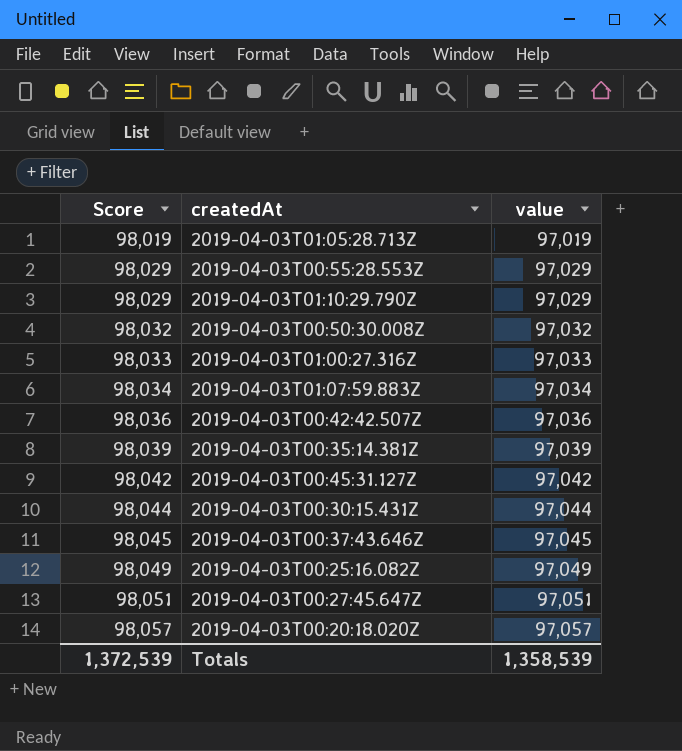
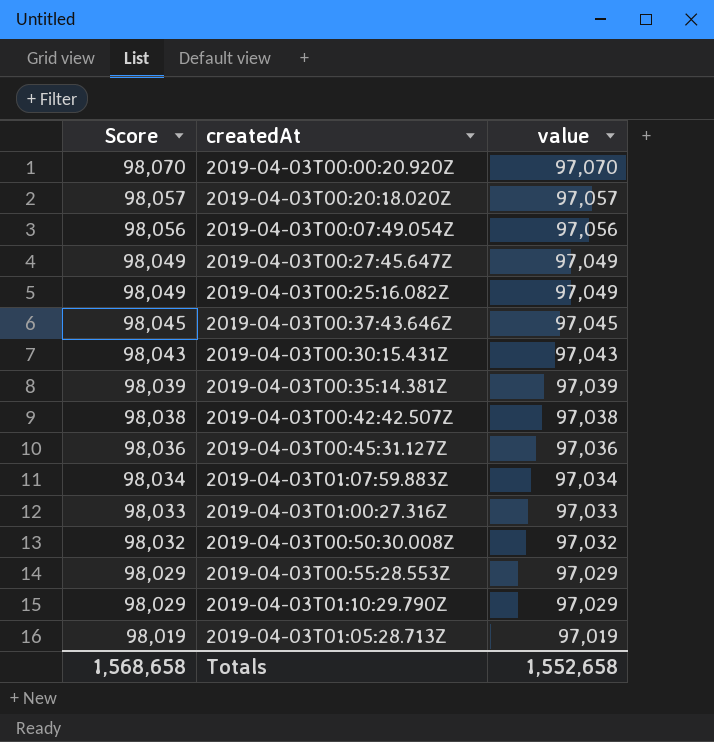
row order: Score ascending -> Score descending
row 2019-04-03T00:00:20.920Z: none -> 98,070 | 97,070
row 2019-04-03T00:07:49.054Z: none -> 98,056 | 97,056
2019-04-03T00:27:45.647Z | Score: 98,051 -> 98,049
2019-04-03T00:27:45.647Z | value: 97,051 -> 97,049
2019-04-03T00:30:15.431Z | Score: 98,044 -> 98,043
2019-04-03T00:30:15.431Z | value: 97,044 -> 97,043
2019-04-03T00:42:42.507Z | Score: 98,036 -> 98,038
2019-04-03T00:42:42.507Z | value: 97,036 -> 97,038
2019-04-03T00:45:31.127Z | Score: 98,042 -> 98,036
2019-04-03T00:45:31.127Z | value: 97,042 -> 97,036
Totals | Score: 1,372,539 -> 1,568,658
Totals | value: 1,358,539 -> 1,552,658

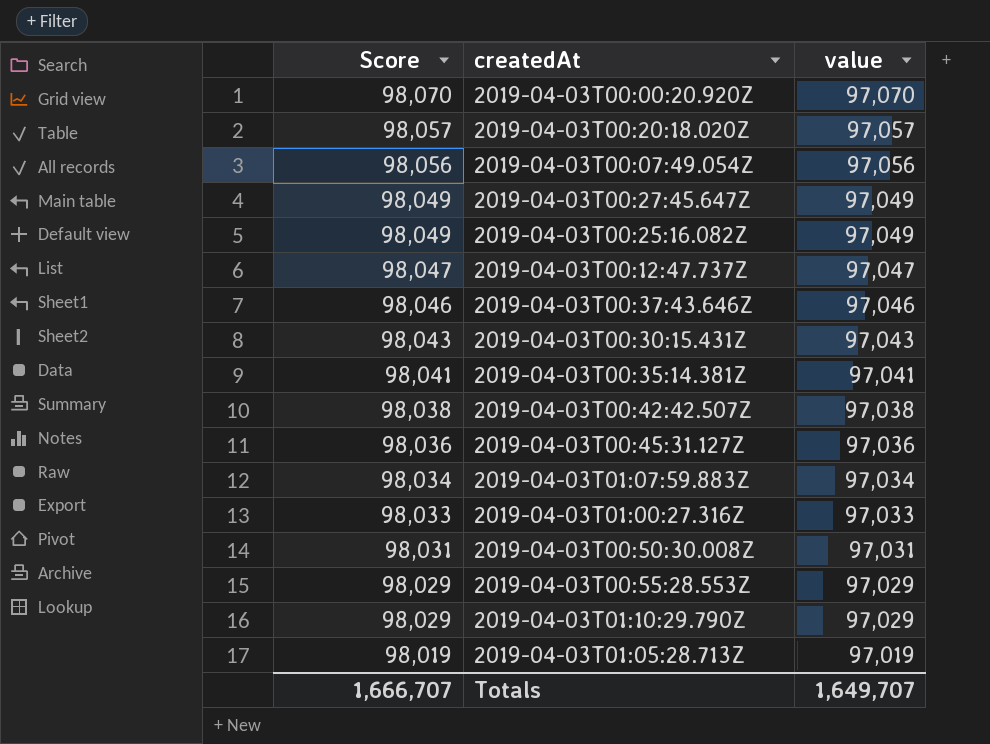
row 2019-04-03T00:12:47.737Z: none -> 98,047 | 97,047
2019-04-03T00:37:43.646Z | Score: 98,045 -> 98,046
2019-04-03T00:37:43.646Z | value: 97,045 -> 97,046
2019-04-03T00:35:14.381Z | Score: 98,039 -> 98,041
2019-04-03T00:35:14.381Z | value: 97,039 -> 97,041
2019-04-03T00:50:30.008Z | Score: 98,032 -> 98,031
2019-04-03T00:50:30.008Z | value: 97,032 -> 97,031
Totals | Score: 1,568,658 -> 1,666,707
Totals | value: 1,552,658 -> 1,649,707

